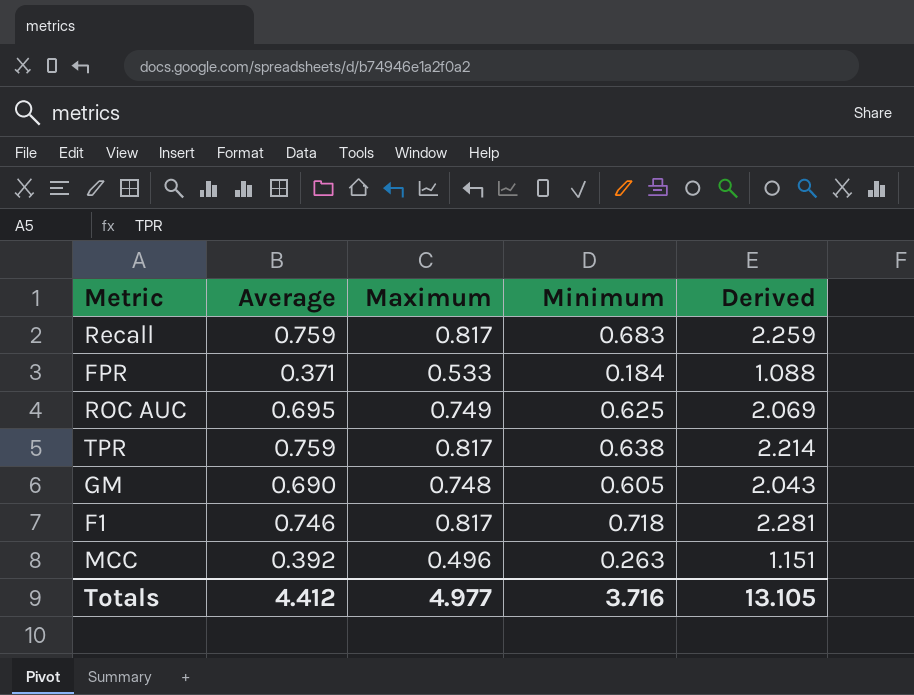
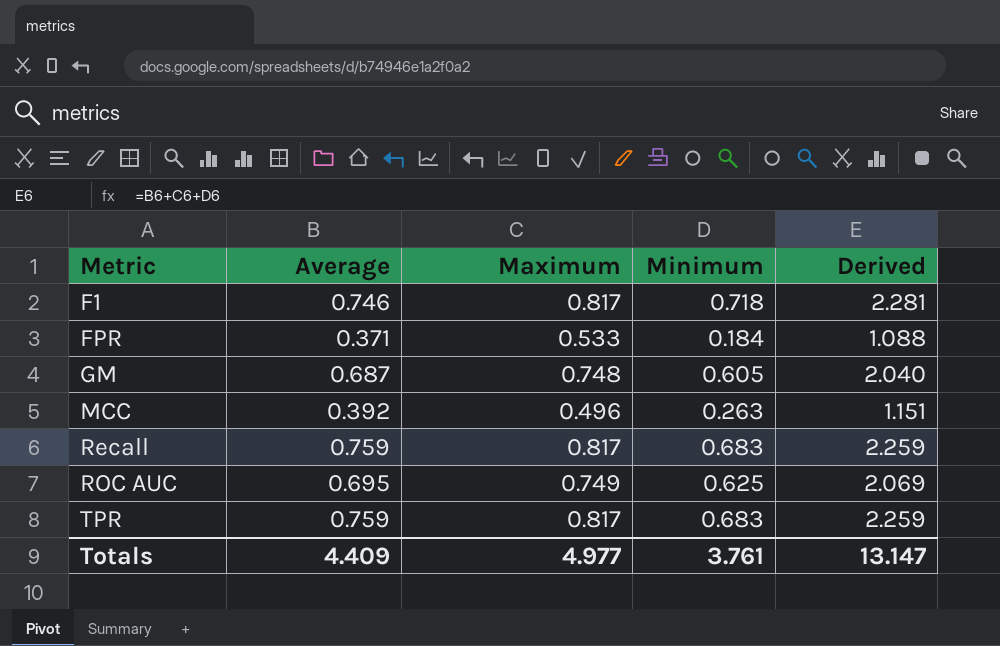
row order: none -> Metric ascending
GM | Average: 0.690 -> 0.687
GM | Derived: 2.043 -> 2.040
TPR | Minimum: 0.638 -> 0.683
TPR | Derived: 2.214 -> 2.259
Totals | Average: 4.412 -> 4.409
Totals | Minimum: 3.716 -> 3.761
Totals | Derived: 13.105 -> 13.147

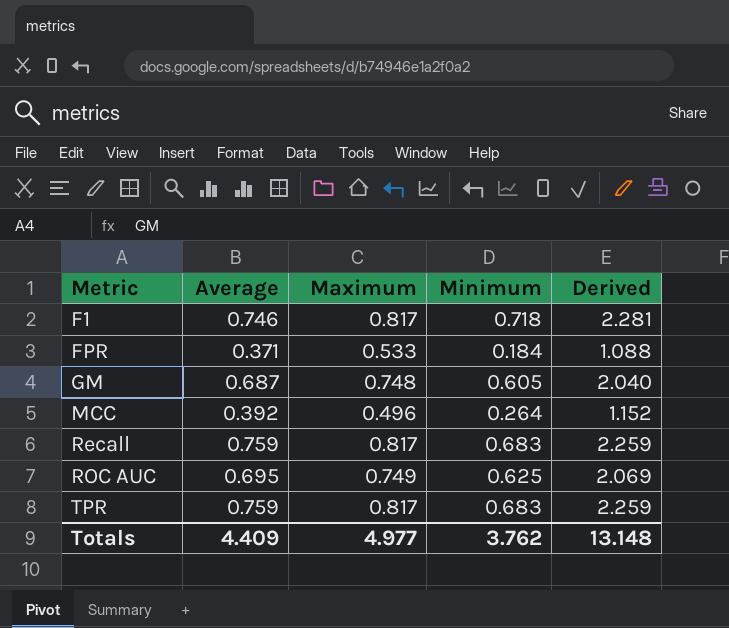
MCC | Minimum: 0.263 -> 0.264
MCC | Derived: 1.151 -> 1.152
Totals | Minimum: 3.761 -> 3.762
Totals | Derived: 13.147 -> 13.148

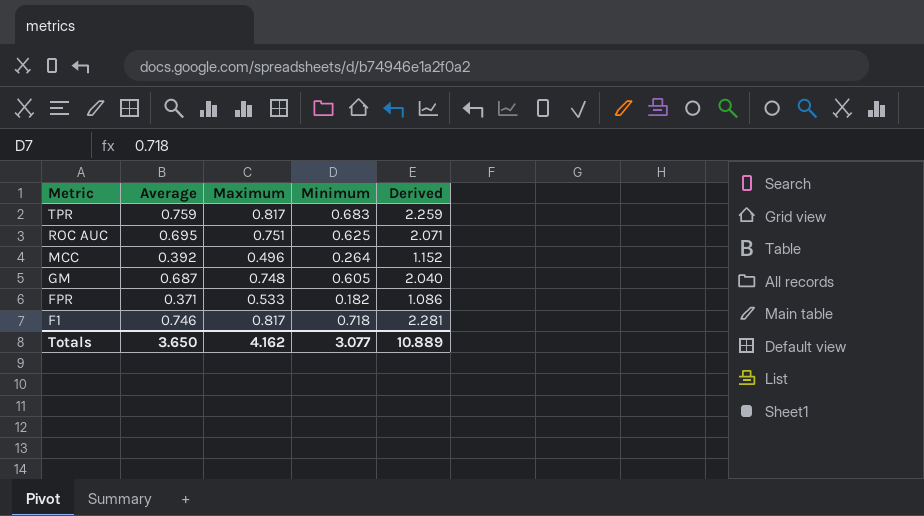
row order: Metric ascending -> Metric descending
row Recall: 0.759 | 0.817 | 0.683 | 2.259 -> none
ROC AUC | Maximum: 0.749 -> 0.751
ROC AUC | Derived: 2.069 -> 2.071
FPR | Minimum: 0.184 -> 0.182
FPR | Derived: 1.088 -> 1.086
Totals | Average: 4.409 -> 3.650
Totals | Maximum: 4.977 -> 4.162
Totals | Minimum: 3.762 -> 3.077
Totals | Derived: 13.148 -> 10.889

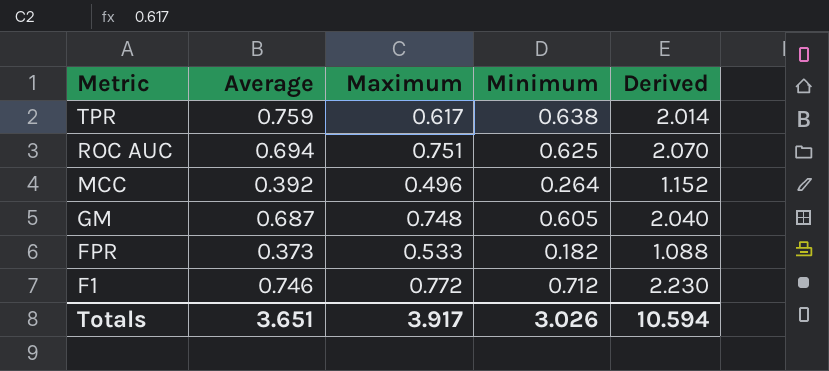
TPR | Maximum: 0.817 -> 0.617
TPR | Minimum: 0.683 -> 0.638
TPR | Derived: 2.259 -> 2.014
ROC AUC | Average: 0.695 -> 0.694
ROC AUC | Derived: 2.071 -> 2.070
FPR | Average: 0.371 -> 0.373
FPR | Derived: 1.086 -> 1.088
F1 | Maximum: 0.817 -> 0.772
F1 | Minimum: 0.718 -> 0.712
F1 | Derived: 2.281 -> 2.230
Totals | Average: 3.650 -> 3.651
Totals | Maximum: 4.162 -> 3.917
Totals | Minimum: 3.077 -> 3.026
Totals | Derived: 10.889 -> 10.594

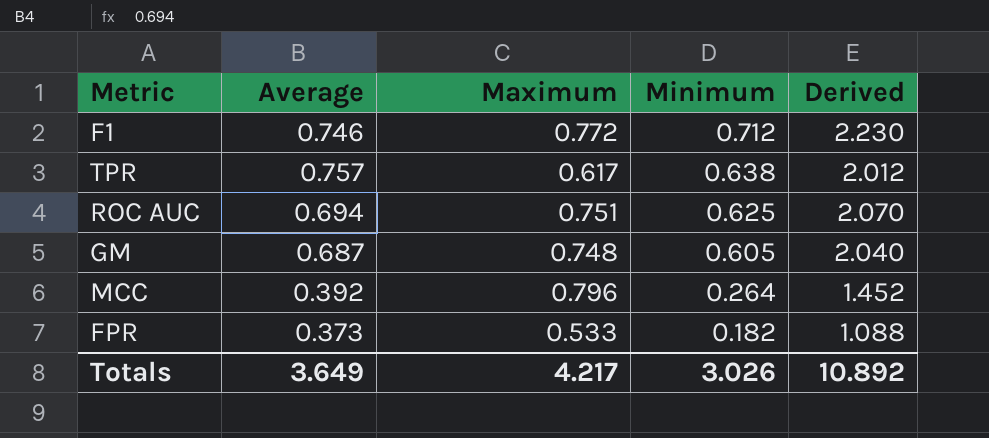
row order: Metric descending -> Minimum descending
TPR | Average: 0.759 -> 0.757
TPR | Derived: 2.014 -> 2.012
MCC | Maximum: 0.496 -> 0.796
MCC | Derived: 1.152 -> 1.452
Totals | Average: 3.651 -> 3.649
Totals | Maximum: 3.917 -> 4.217
Totals | Derived: 10.594 -> 10.892

